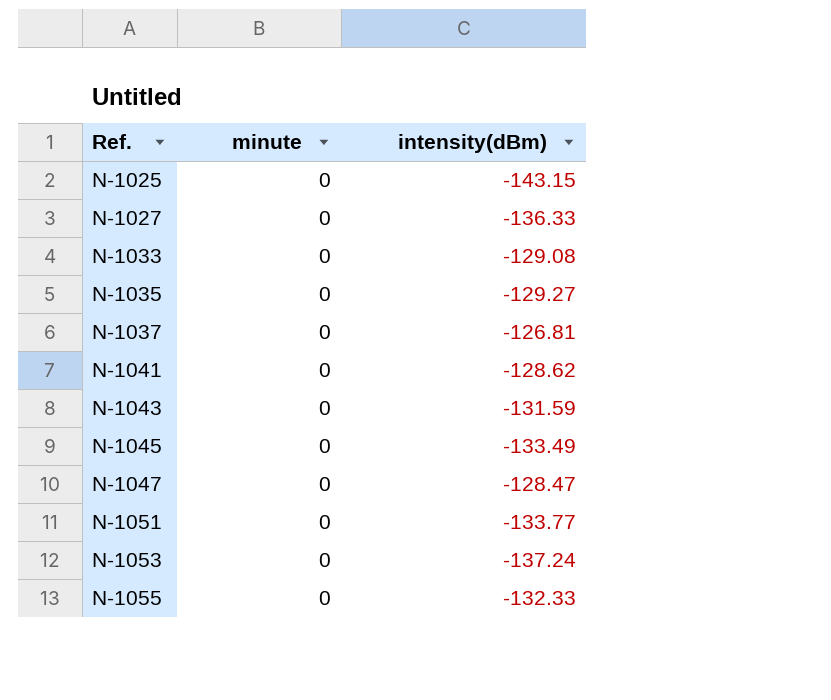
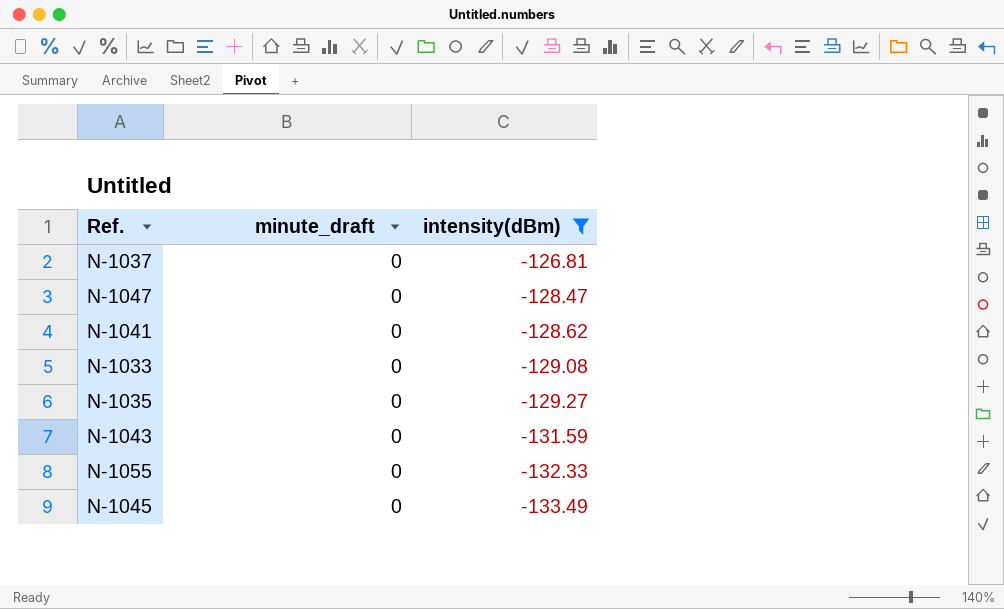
filter: none -> intensity(dBm) >= -133.49
row order: Ref. ascending -> intensity(dBm) descending
column name: minute -> minute_draft

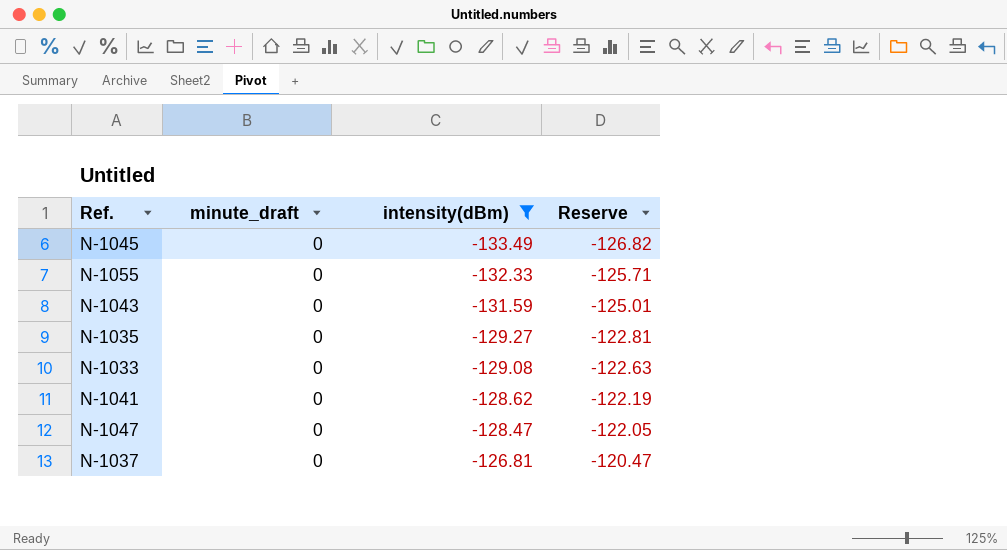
row order: intensity(dBm) descending -> intensity(dBm) ascending
column Reserve | formula: none -> [intensity(dBm)] * 0.95

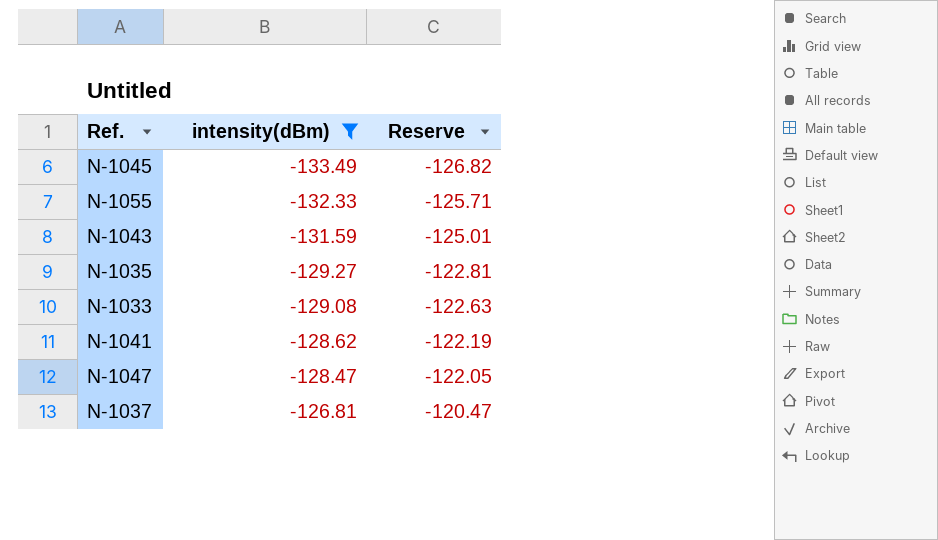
column minute_draft | position: 2 -> none

